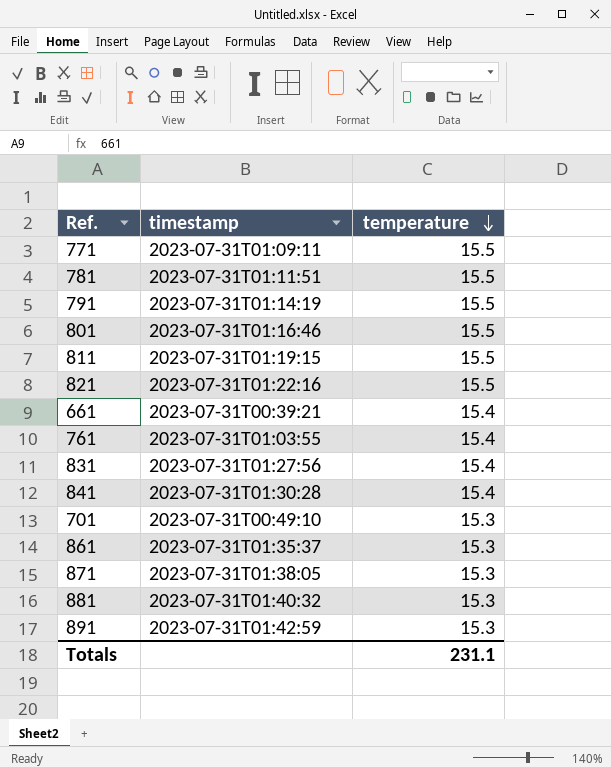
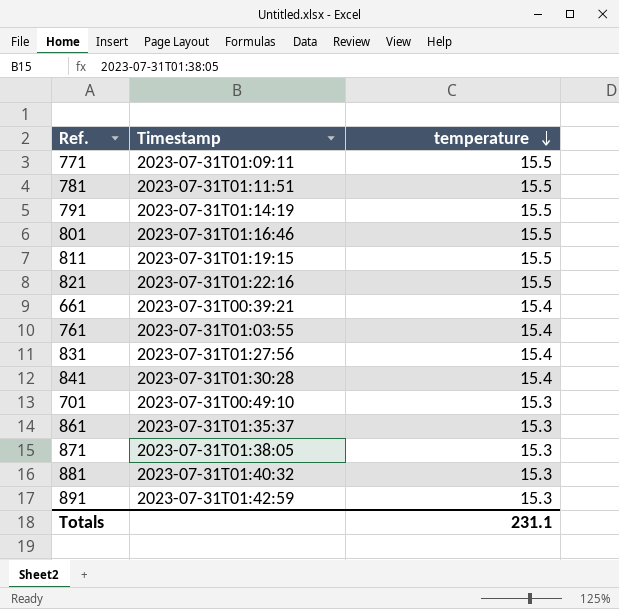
column name: timestamp -> Timestamp

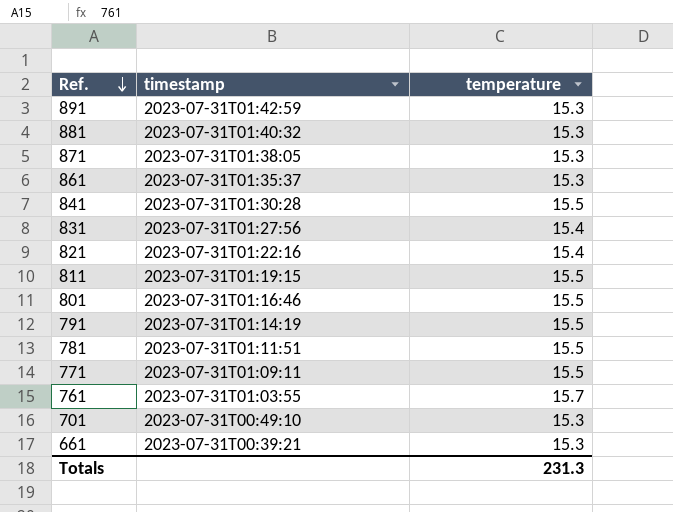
row order: temperature descending -> Ref. descending
column name: Timestamp -> timestamp
841 | temperature: 15.4 -> 15.5
821 | temperature: 15.5 -> 15.4
761 | temperature: 15.4 -> 15.7
661 | temperature: 15.4 -> 15.3
Totals | temperature: 231.1 -> 231.3

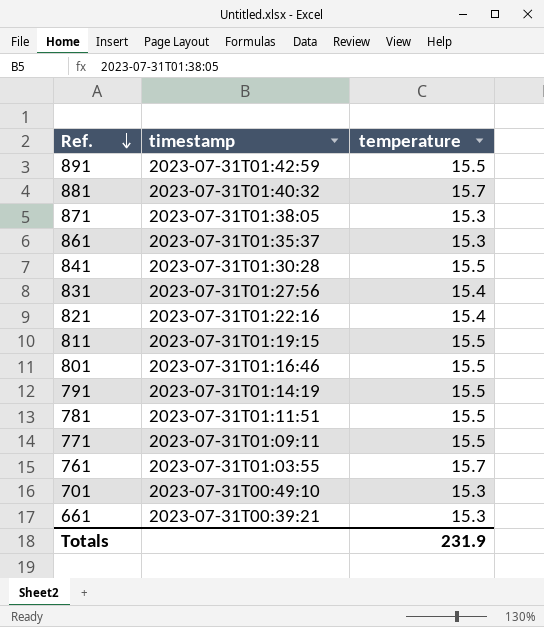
891 | temperature: 15.3 -> 15.5
881 | temperature: 15.3 -> 15.7
Totals | temperature: 231.3 -> 231.9

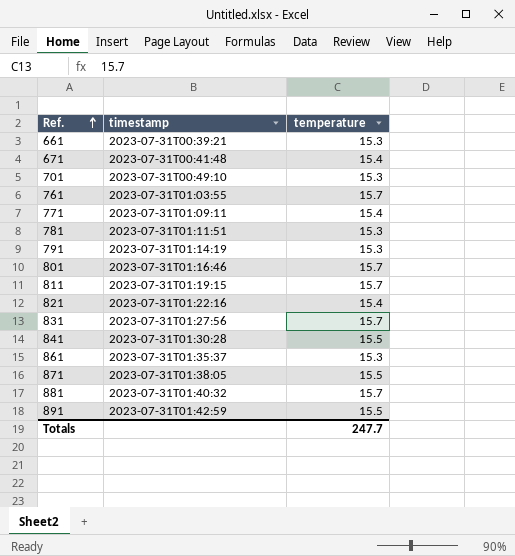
row order: Ref. descending -> Ref. ascending
row 671: none -> 2023-07-31T00:41:48 | 15.4
771 | temperature: 15.5 -> 15.4
781 | temperature: 15.5 -> 15.3
791 | temperature: 15.5 -> 15.3
801 | temperature: 15.5 -> 15.7
811 | temperature: 15.5 -> 15.7
831 | temperature: 15.4 -> 15.7
871 | temperature: 15.3 -> 15.5
Totals | temperature: 231.9 -> 247.7

